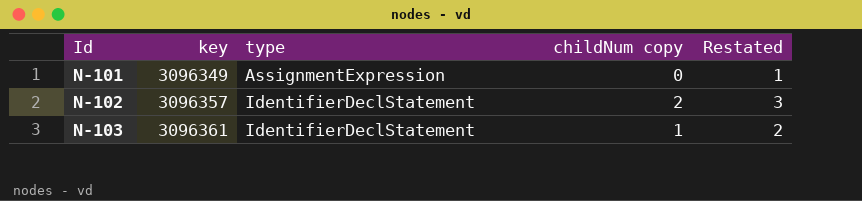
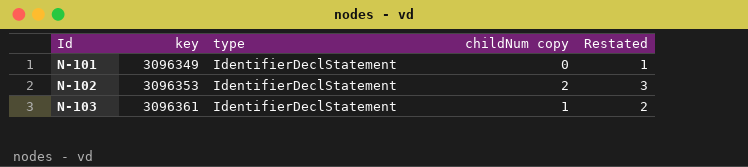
N-101 | type: AssignmentExpression -> IdentifierDeclStatement
N-102 | key: 3096357 -> 3096353

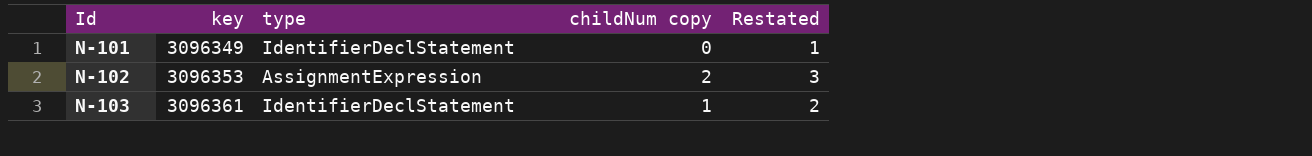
N-102 | type: IdentifierDeclStatement -> AssignmentExpression

